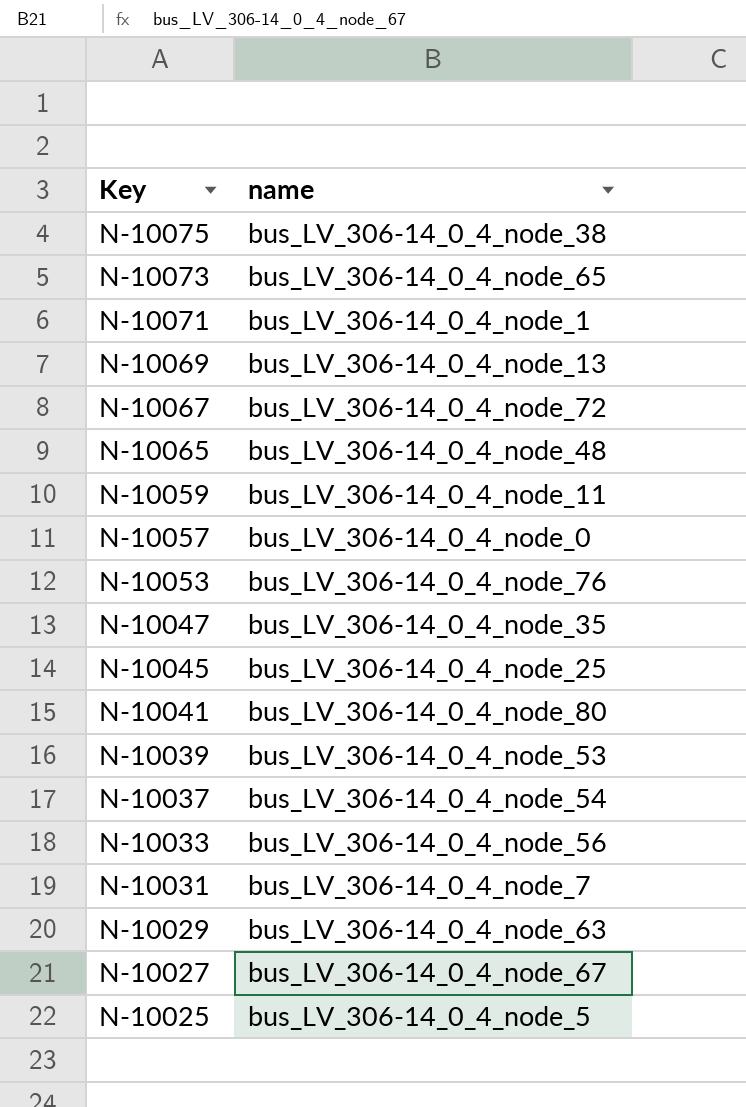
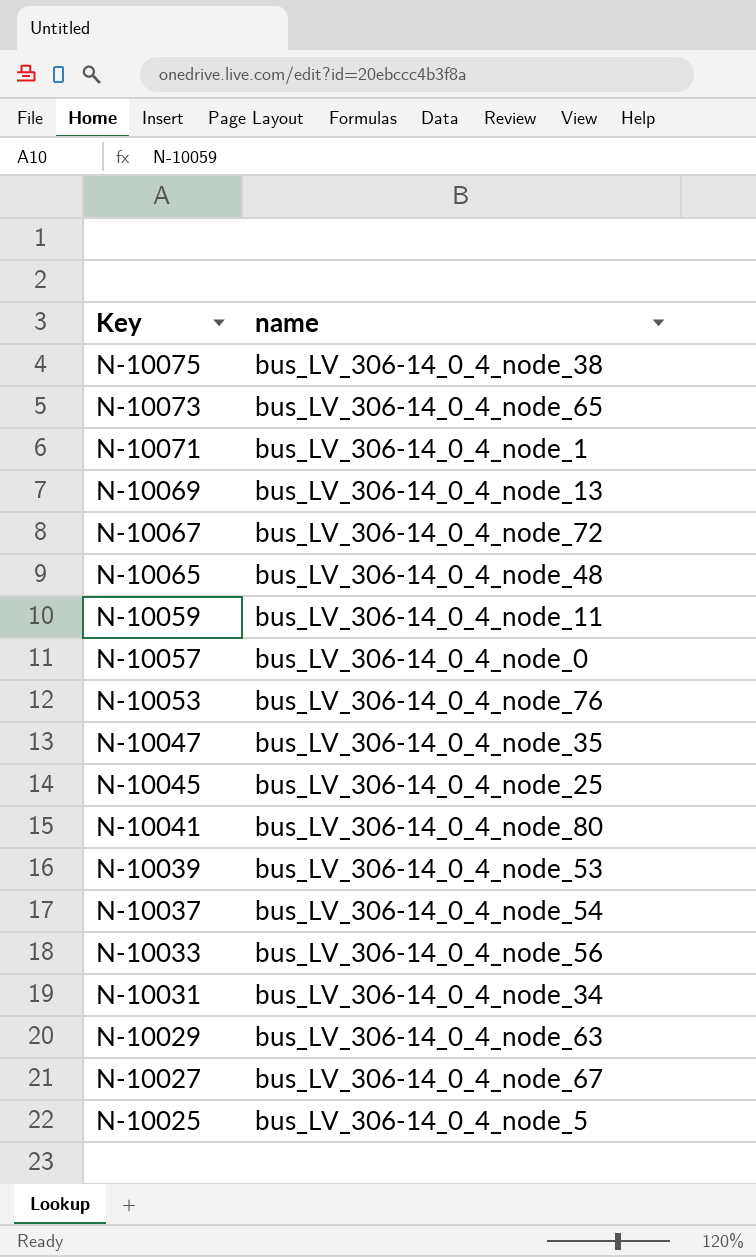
N-10031 | name: bus_LV_306-14_0_4_node_7 -> bus_LV_306-14_0_4_node_34

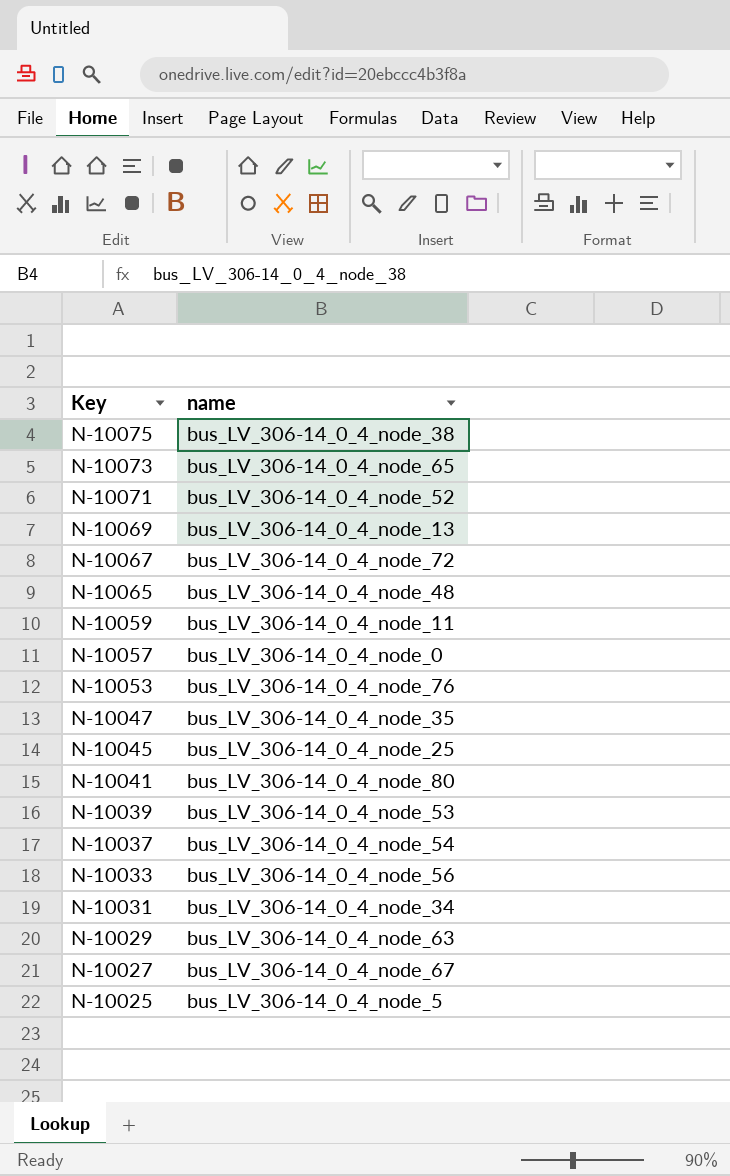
N-10071 | name: bus_LV_306-14_0_4_node_1 -> bus_LV_306-14_0_4_node_52

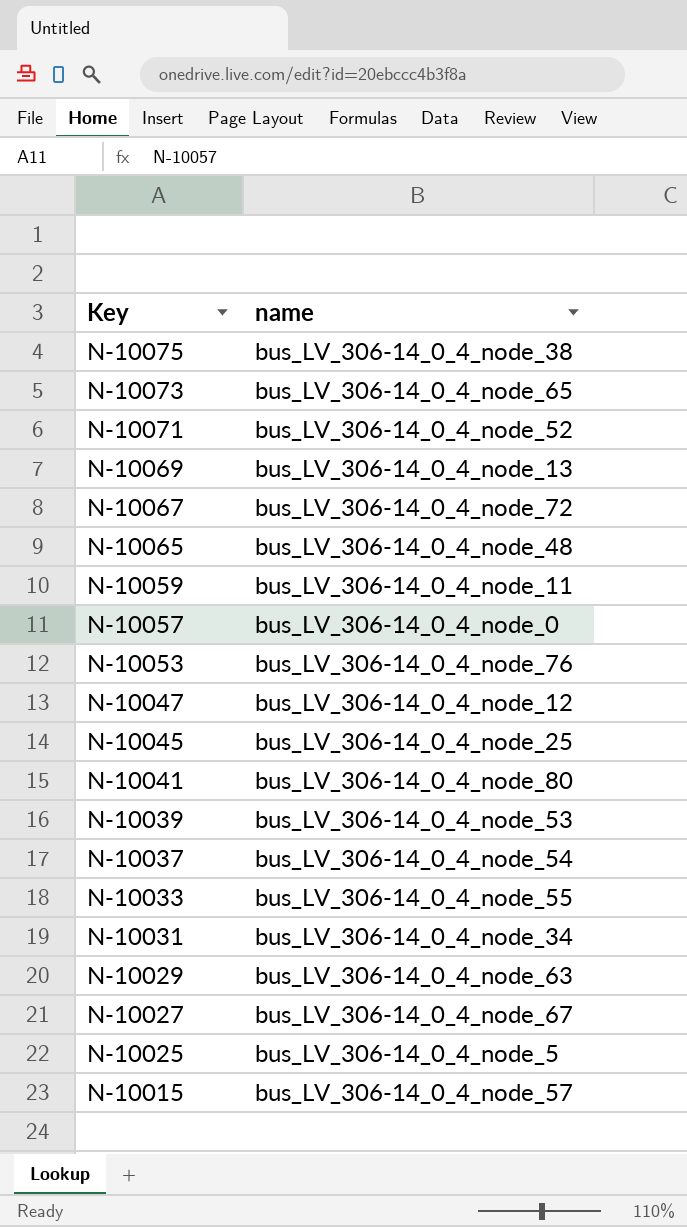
N-10047 | name: bus_LV_306-14_0_4_node_35 -> bus_LV_306-14_0_4_node_12
N-10033 | name: bus_LV_306-14_0_4_node_56 -> bus_LV_306-14_0_4_node_55
row N-10015: none -> bus_LV_306-14_0_4_node_57

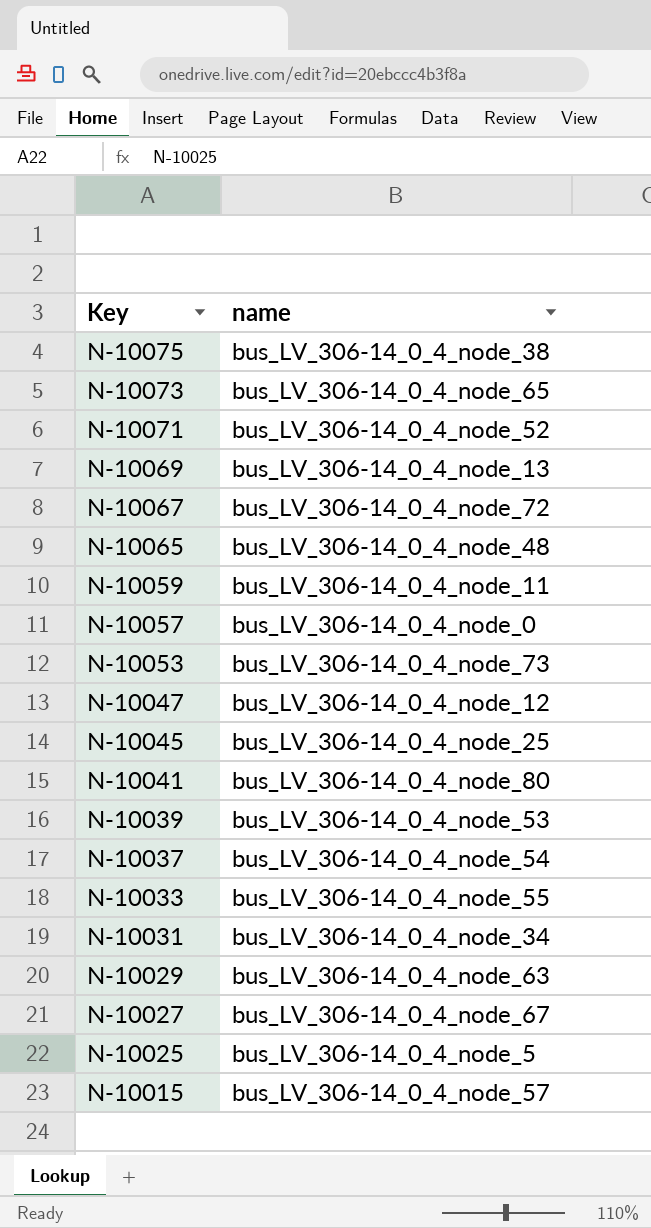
N-10053 | name: bus_LV_306-14_0_4_node_76 -> bus_LV_306-14_0_4_node_73

